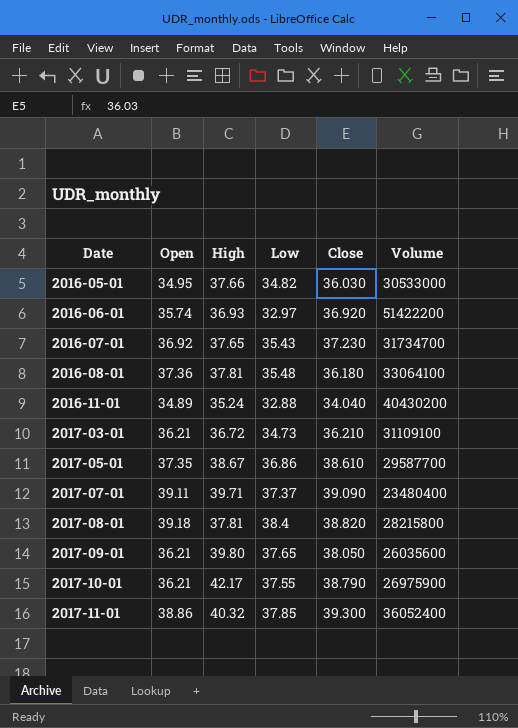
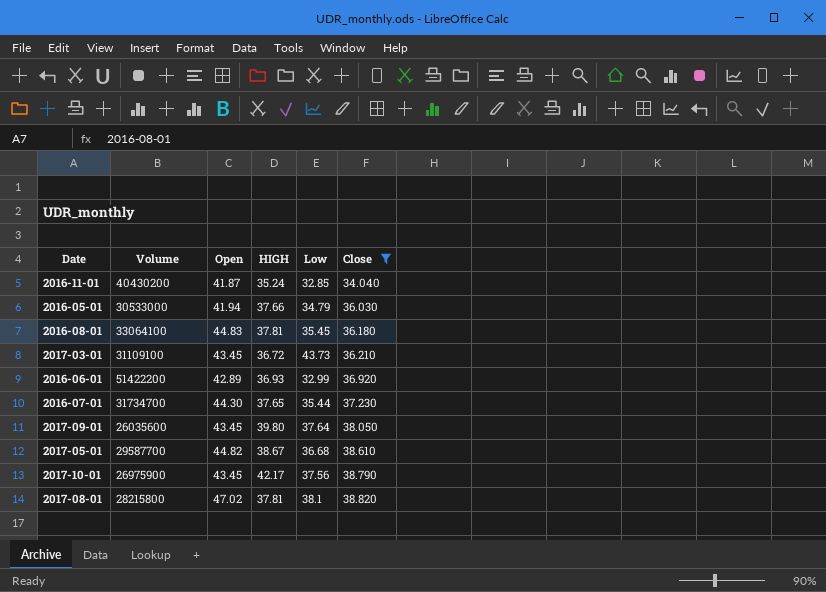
filter: none -> Close <= 38.820
row order: Date ascending -> Close ascending
column Volume | position: 6 -> 2
column name: High -> HIGH
2016-11-01 | Open: 34.89 -> 41.87
2016-11-01 | Low: 32.88 -> 32.85
2016-05-01 | Open: 34.95 -> 41.94
2016-05-01 | Low: 34.82 -> 34.79
2016-08-01 | Open: 37.36 -> 44.83
2016-08-01 | Low: 35.48 -> 35.45
2017-03-01 | Open: 36.21 -> 43.45
2017-03-01 | Low: 34.73 -> 43.73
2016-06-01 | Open: 35.74 -> 42.89
2016-06-01 | Low: 32.97 -> 32.99
2016-07-01 | Open: 36.92 -> 44.30
2016-07-01 | Low: 35.43 -> 35.44
2017-09-01 | Open: 36.21 -> 43.45
2017-09-01 | Low: 37.65 -> 37.64
2017-05-01 | Open: 37.35 -> 44.82
2017-05-01 | Low: 36.86 -> 36.68
2017-10-01 | Open: 36.21 -> 43.45
2017-10-01 | Low: 37.55 -> 37.56
2017-08-01 | Open: 39.18 -> 47.02
2017-08-01 | Low: 38.4 -> 38.1

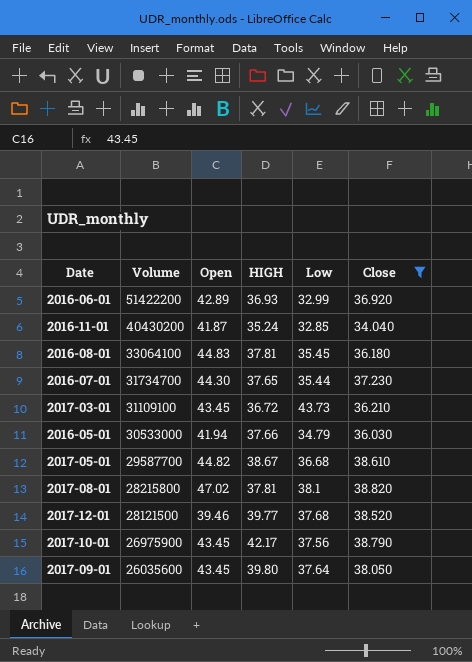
row order: Close ascending -> Volume descending
row 2017-12-01: none -> 28121500 | 39.46 | 39.77 | 37.68 | 38.520

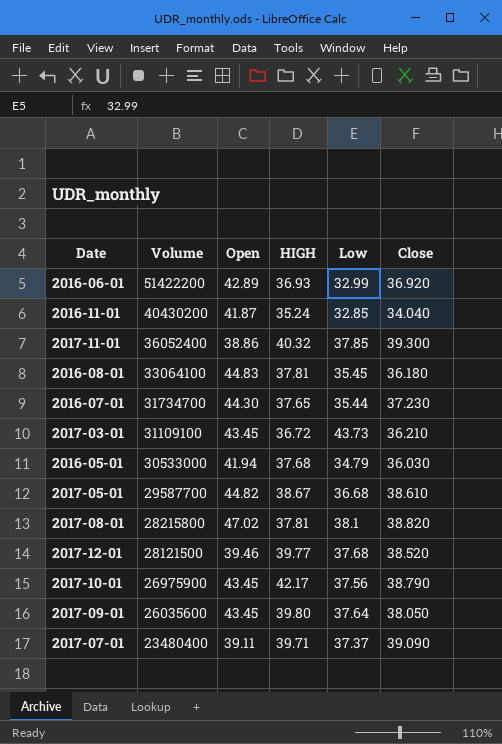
filter: Close <= 38.820 -> none
2016-05-01 | HIGH: 37.66 -> 37.68

